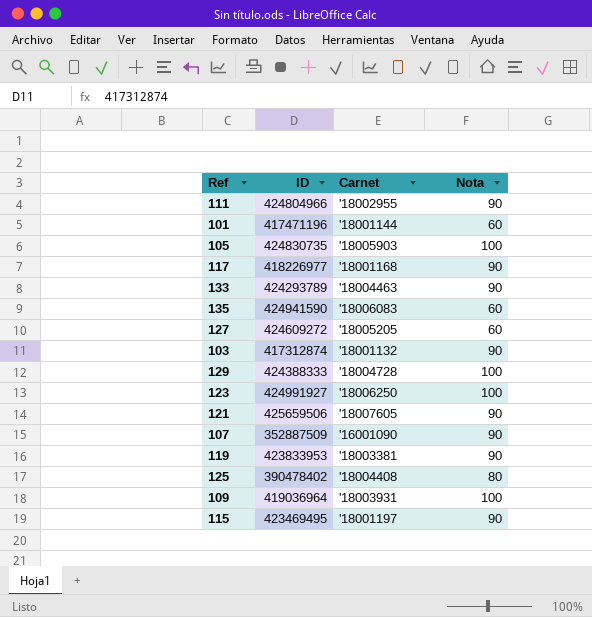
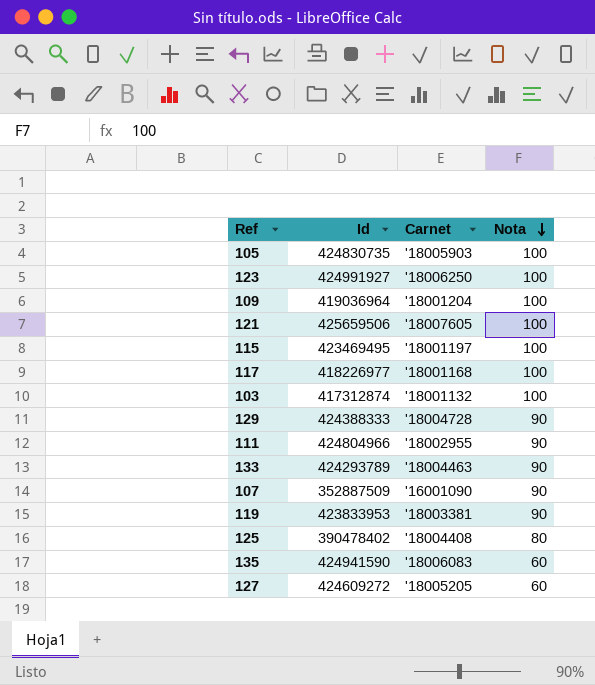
row order: none -> Nota descending
column name: ID -> Id
row 101: 417471196 | '18001144 | 60 -> none
109 | Carnet: '18003931 -> '18001204
121 | Nota: 90 -> 100
115 | Nota: 90 -> 100
117 | Nota: 90 -> 100
103 | Nota: 90 -> 100
129 | Nota: 100 -> 90

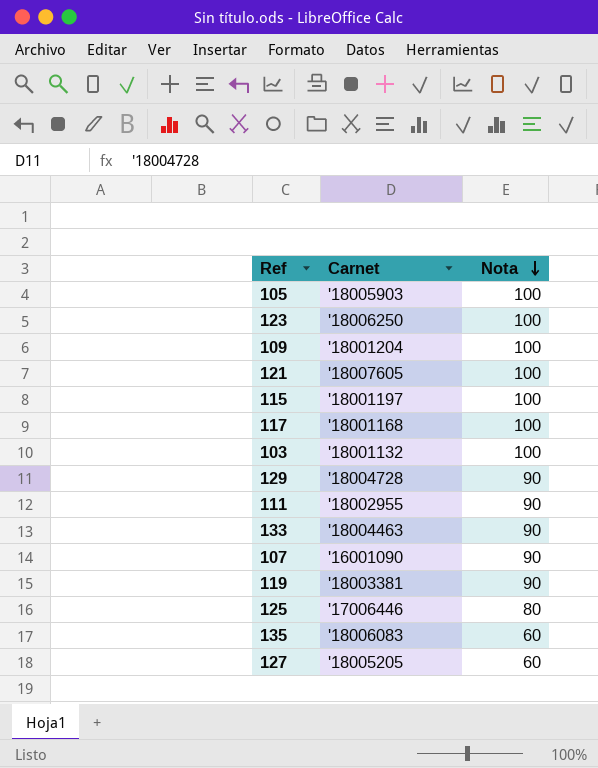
column Id | position: 2 -> none
125 | Carnet: '18004408 -> '17006446

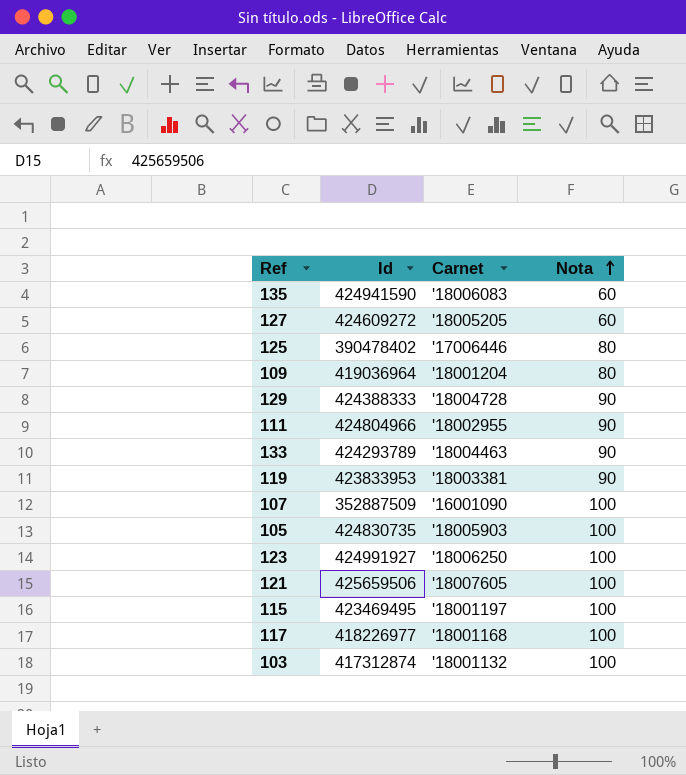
row order: Nota descending -> Nota ascending
column Id | position: none -> 2
109 | Nota: 100 -> 80
107 | Nota: 90 -> 100

